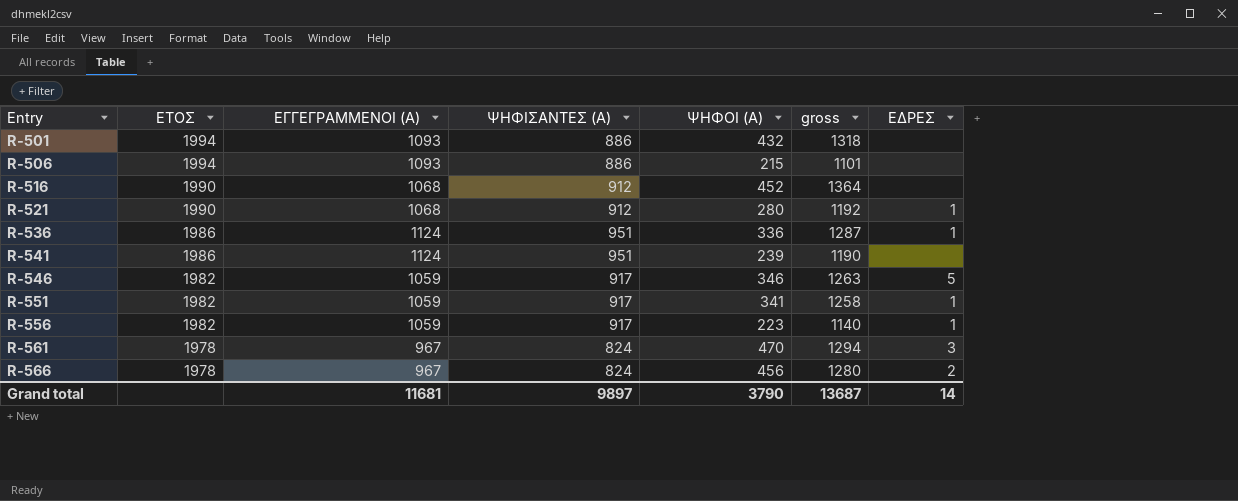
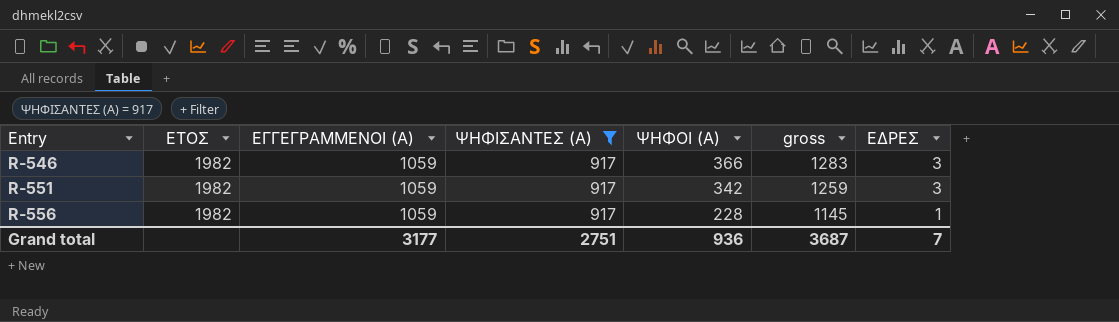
filter: none -> ΨΗΦΙΣΑΝΤΕΣ (Α) = 917
R-546 | ΨΗΦΟΙ (Α): 346 -> 366
R-546 | gross: 1263 -> 1283
R-546 | ΕΔΡΕΣ: 5 -> 3
R-551 | ΨΗΦΟΙ (Α): 341 -> 342
R-551 | gross: 1258 -> 1259
R-551 | ΕΔΡΕΣ: 1 -> 3
R-556 | ΨΗΦΟΙ (Α): 223 -> 228
R-556 | gross: 1140 -> 1145
Grand total | ΕΓΓΕΓΡΑΜΜΕΝΟΙ (Α): 11681 -> 3177
Grand total | ΨΗΦΙΣΑΝΤΕΣ (Α): 9897 -> 2751
Grand total | ΨΗΦΟΙ (Α): 3790 -> 936
Grand total | gross: 13687 -> 3687
Grand total | ΕΔΡΕΣ: 14 -> 7

